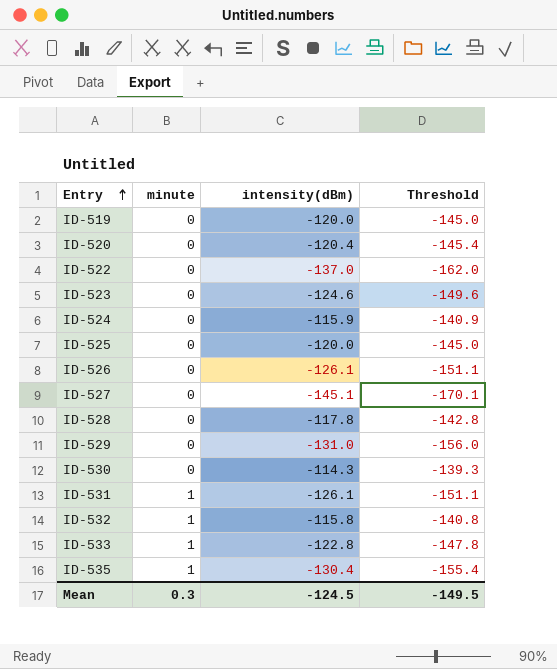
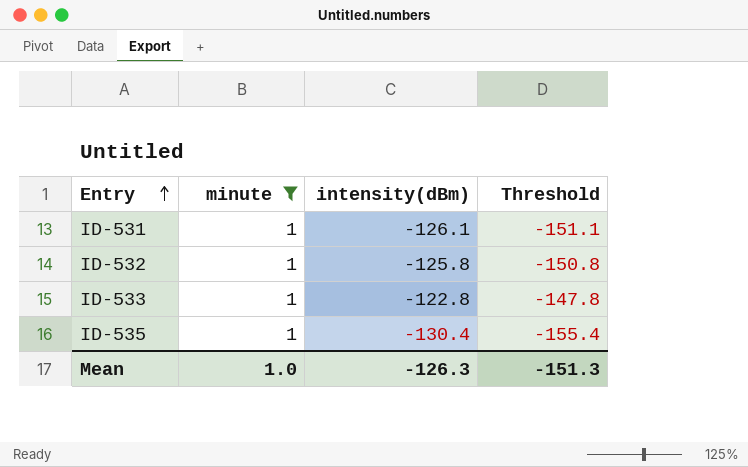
filter: none -> minute = 1
ID-532 | intensity(dBm): -115.8 -> -125.8
ID-532 | Threshold: -140.8 -> -150.8
Mean | minute: 0.3 -> 1.0
Mean | intensity(dBm): -124.5 -> -126.3
Mean | Threshold: -149.5 -> -151.3

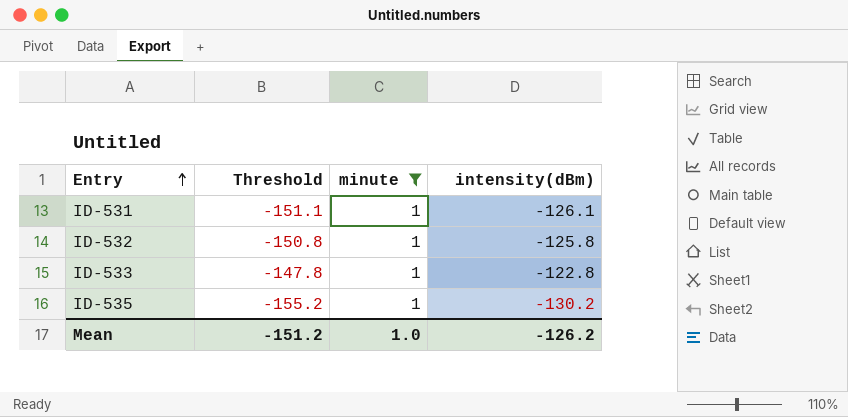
column Threshold | position: 4 -> 2
ID-535 | Threshold: -155.4 -> -155.2
ID-535 | intensity(dBm): -130.4 -> -130.2
Mean | Threshold: -151.3 -> -151.2
Mean | intensity(dBm): -126.3 -> -126.2

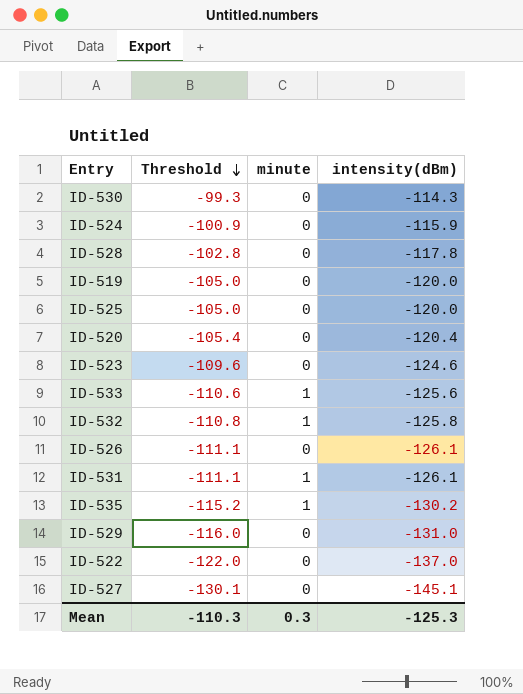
filter: minute = 1 -> none
row order: Entry ascending -> Threshold descending
column Threshold | formula: [intensity(dBm)] - 25 -> [intensity(dBm)] + 15
ID-533 | intensity(dBm): -122.8 -> -125.6
Mean | Threshold: -151.2 -> -110.3
Mean | minute: 1.0 -> 0.3
Mean | intensity(dBm): -126.2 -> -125.3

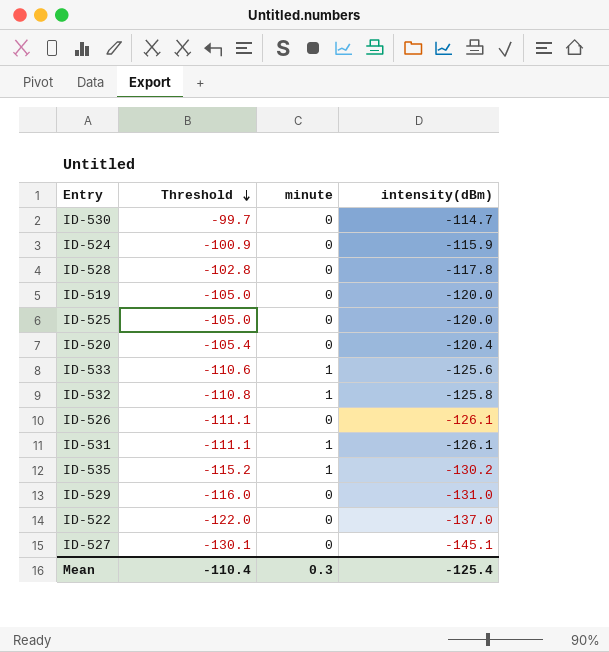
row ID-523: -109.6 | 0 | -124.6 -> none
ID-530 | Threshold: -99.3 -> -99.7
ID-530 | intensity(dBm): -114.3 -> -114.7
Mean | Threshold: -110.3 -> -110.4
Mean | intensity(dBm): -125.3 -> -125.4

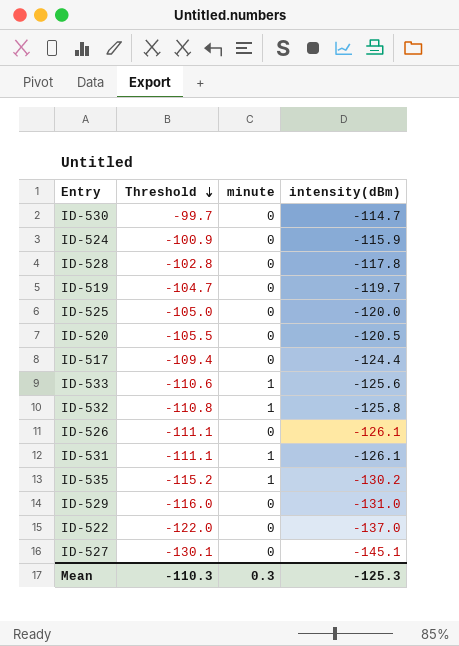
ID-519 | Threshold: -105.0 -> -104.7
ID-519 | intensity(dBm): -120.0 -> -119.7
ID-520 | Threshold: -105.4 -> -105.5
ID-520 | intensity(dBm): -120.4 -> -120.5
row ID-517: none -> -109.4 | 0 | -124.4
Mean | Threshold: -110.4 -> -110.3
Mean | intensity(dBm): -125.4 -> -125.3

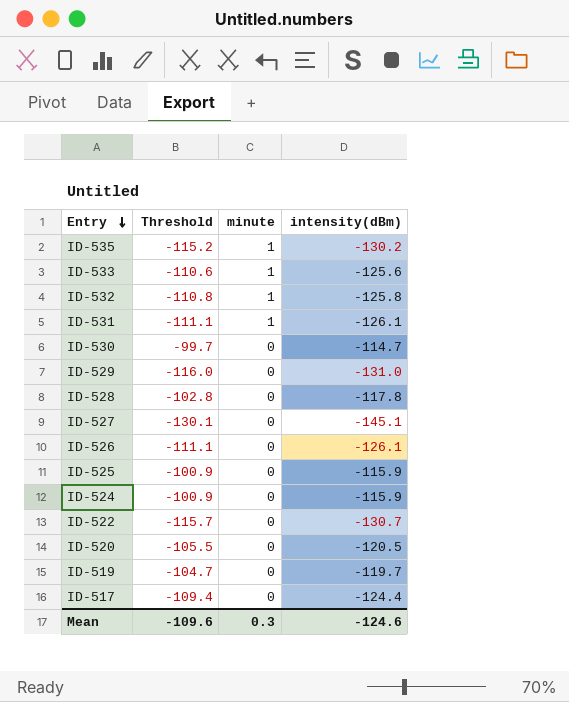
row order: Threshold descending -> Entry descending
ID-525 | Threshold: -105.0 -> -100.9
ID-525 | intensity(dBm): -120.0 -> -115.9
ID-522 | Threshold: -122.0 -> -115.7
ID-522 | intensity(dBm): -137.0 -> -130.7
Mean | Threshold: -110.3 -> -109.6
Mean | intensity(dBm): -125.3 -> -124.6

